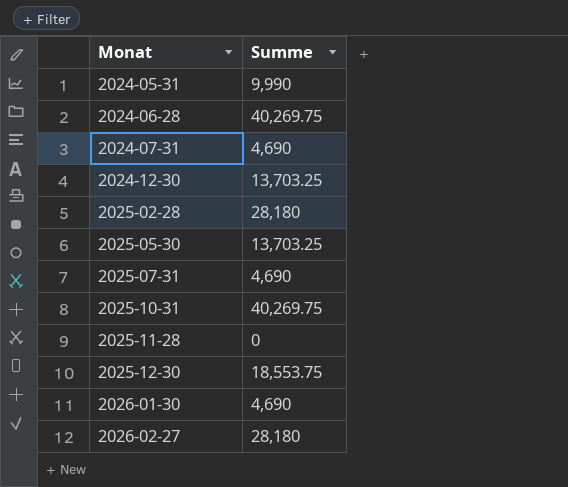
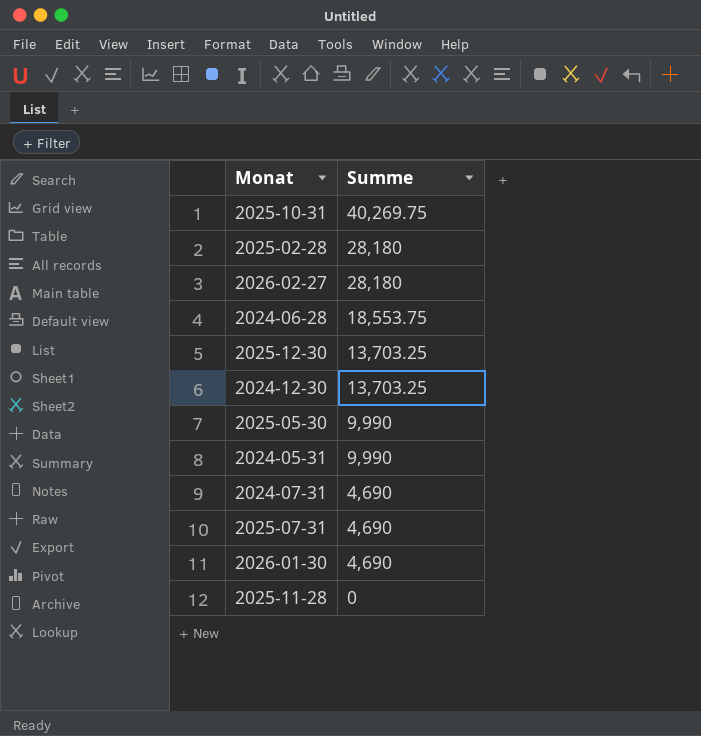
row order: Monat ascending -> Summe descending
2024-06-28 | Summe: 40,269.75 -> 18,553.75
2025-12-30 | Summe: 18,553.75 -> 13,703.25
2025-05-30 | Summe: 13,703.25 -> 9,990

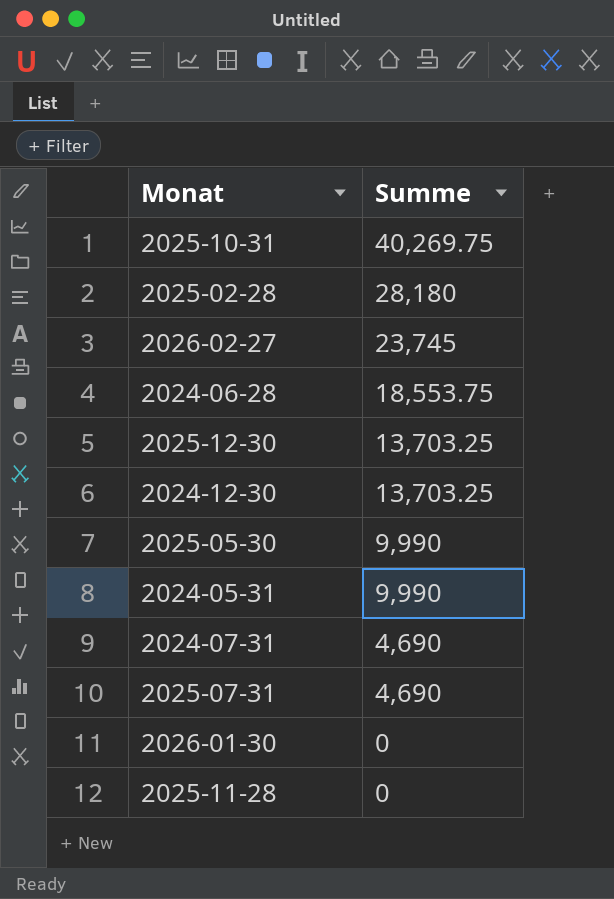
2026-02-27 | Summe: 28,180 -> 23,745
2026-01-30 | Summe: 4,690 -> 0

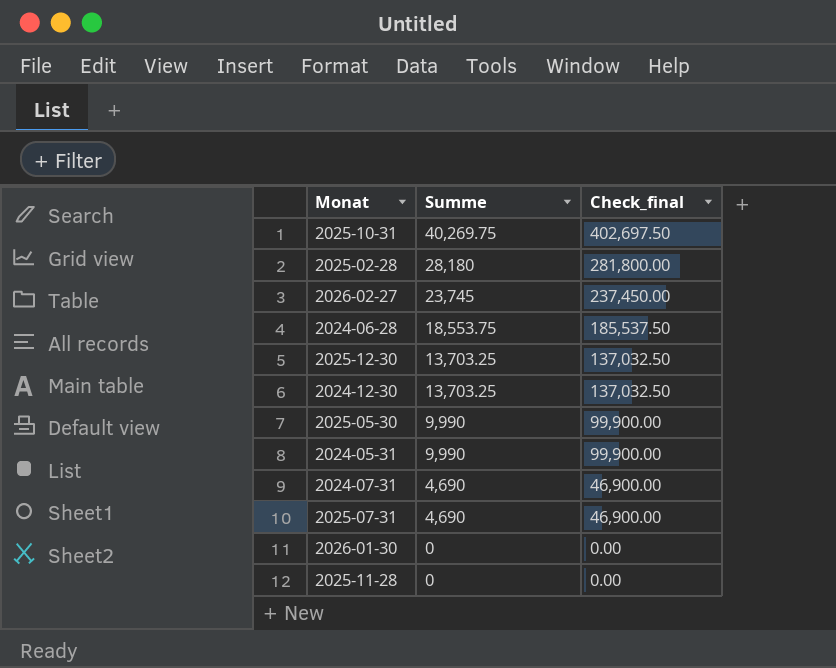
column Check_final | formula: none -> [Summe] * 10

